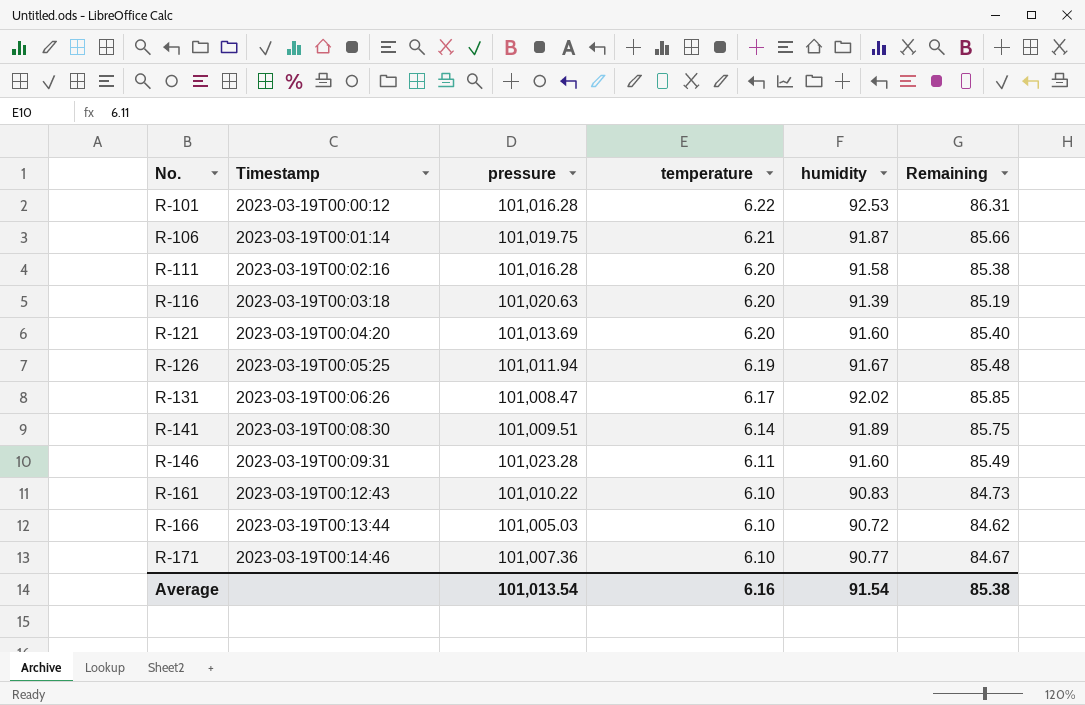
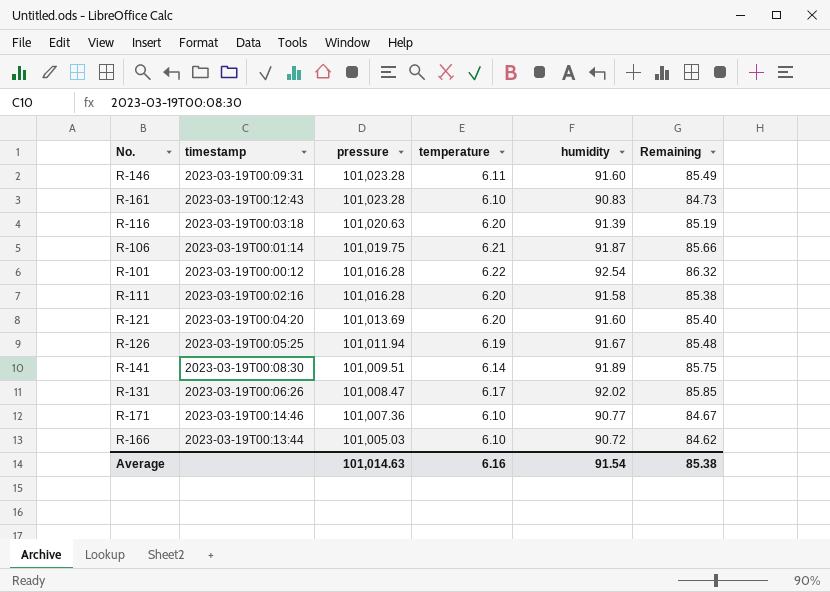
row order: No. ascending -> pressure descending
column name: Timestamp -> timestamp
R-161 | pressure: 101,010.22 -> 101,023.28
R-101 | humidity: 92.53 -> 92.54
R-101 | Remaining: 86.31 -> 86.32
Average | pressure: 101,013.54 -> 101,014.63

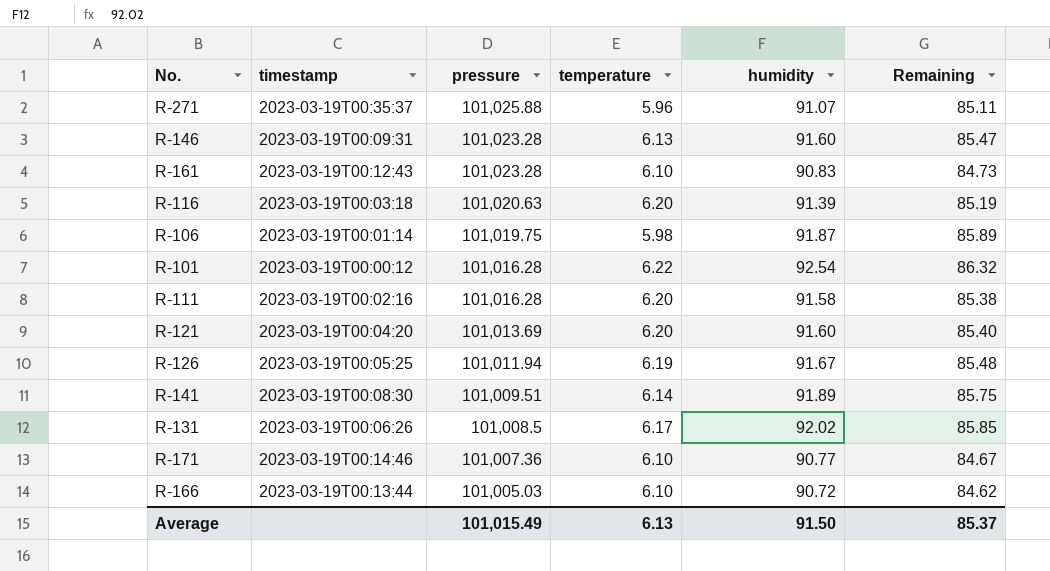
row R-271: none -> 2023-03-19T00:35:37 | 101,025.88 | 5.96 | 91.07 | 85.11
R-146 | temperature: 6.11 -> 6.13
R-146 | Remaining: 85.49 -> 85.47
R-106 | temperature: 6.21 -> 5.98
R-106 | Remaining: 85.66 -> 85.89
R-131 | pressure: 101,008.47 -> 101,008.5
Average | pressure: 101,014.63 -> 101,015.49
Average | temperature: 6.16 -> 6.13
Average | humidity: 91.54 -> 91.50
Average | Remaining: 85.38 -> 85.37

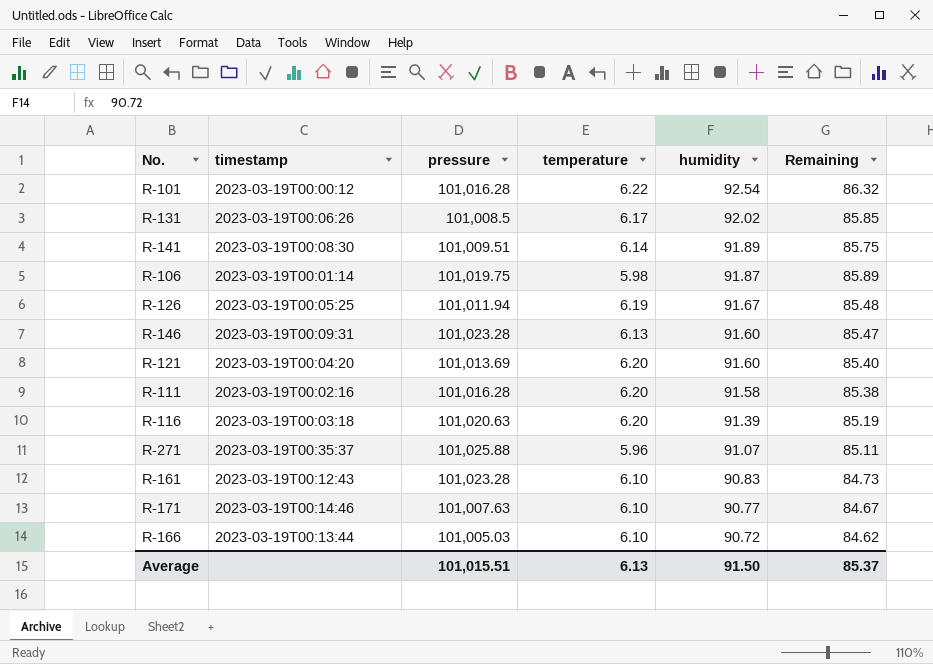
row order: pressure descending -> humidity descending
R-171 | pressure: 101,007.36 -> 101,007.63
Average | pressure: 101,015.49 -> 101,015.51

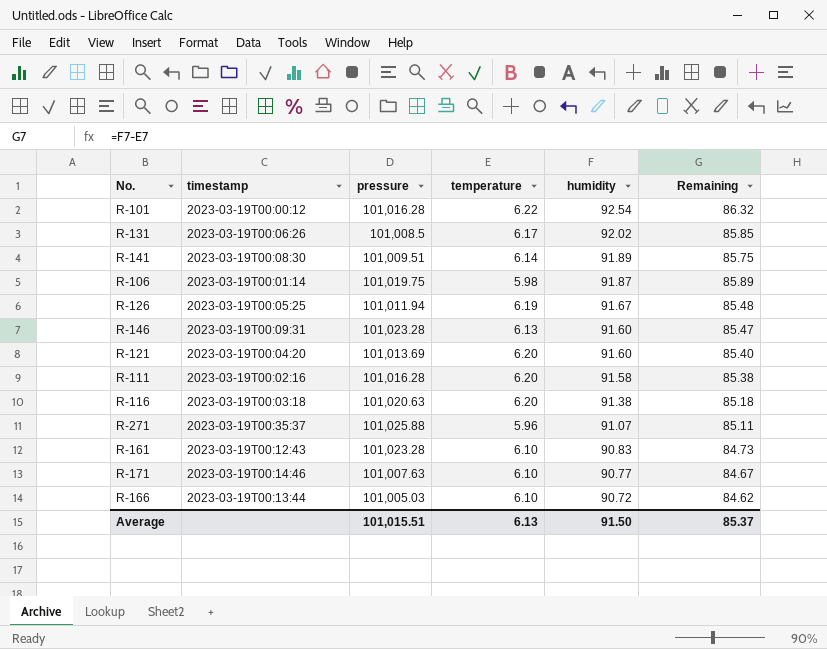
R-116 | humidity: 91.39 -> 91.38
R-116 | Remaining: 85.19 -> 85.18

